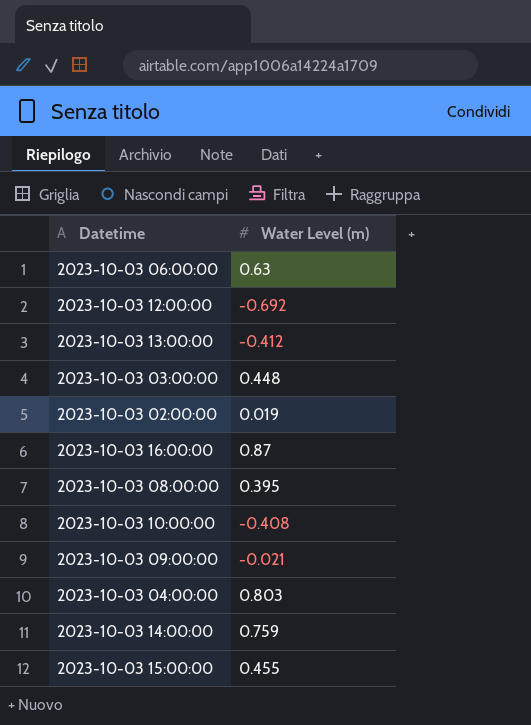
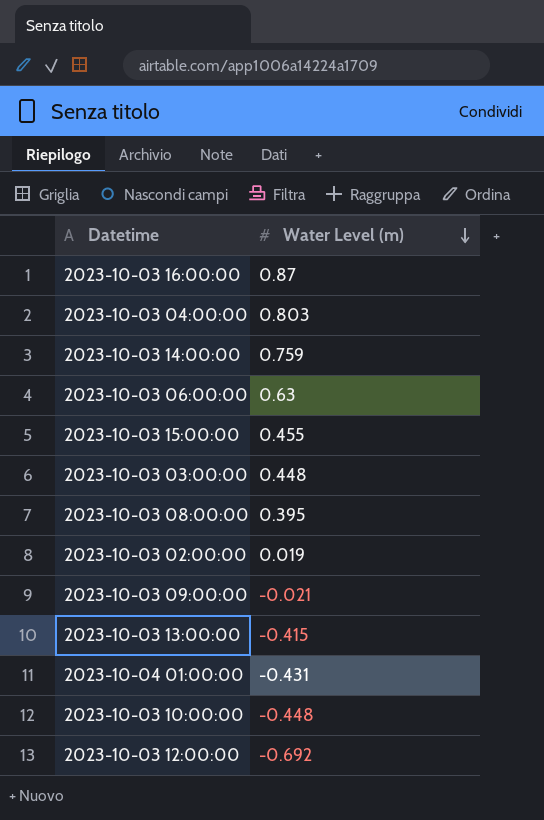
row order: none -> Water Level (m) descending
2023-10-03 13:00:00 | Water Level (m): -0.412 -> -0.415
row 2023-10-04 01:00:00: none -> -0.431
2023-10-03 10:00:00 | Water Level (m): -0.408 -> -0.448

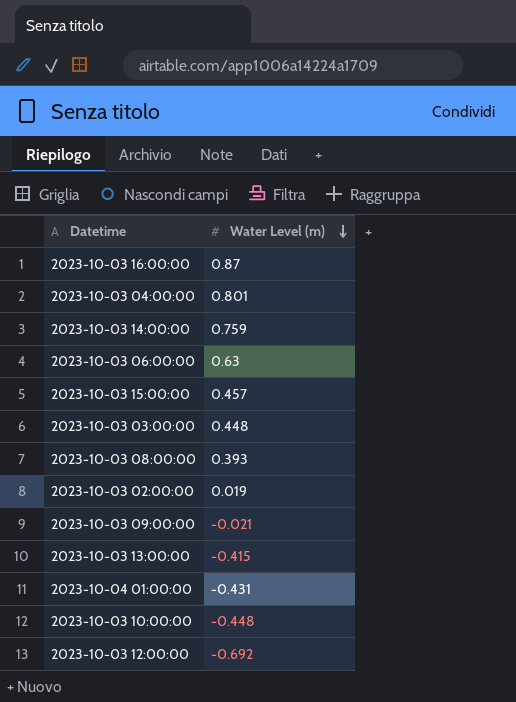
2023-10-03 04:00:00 | Water Level (m): 0.803 -> 0.801
2023-10-03 15:00:00 | Water Level (m): 0.455 -> 0.457
2023-10-03 08:00:00 | Water Level (m): 0.395 -> 0.393

